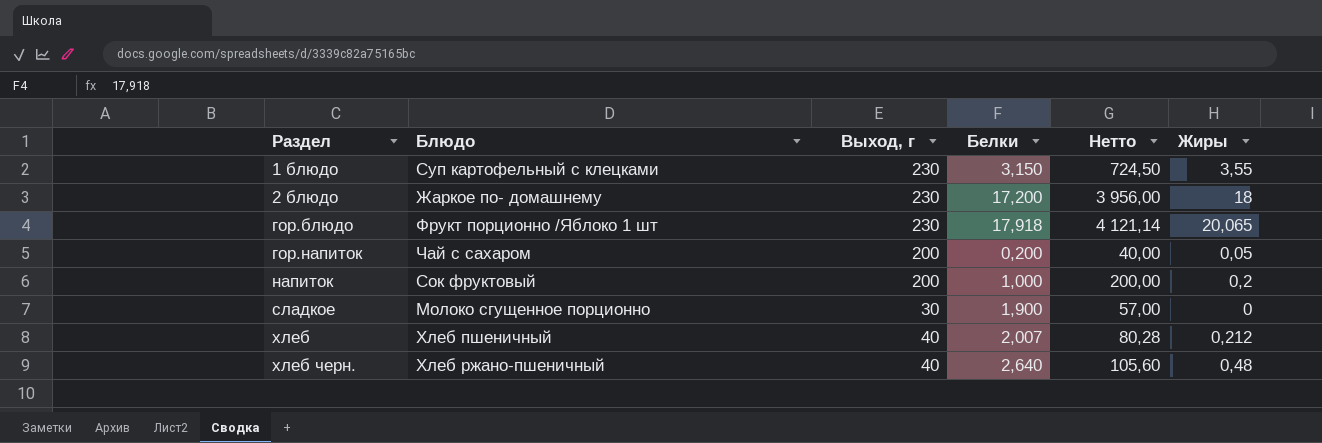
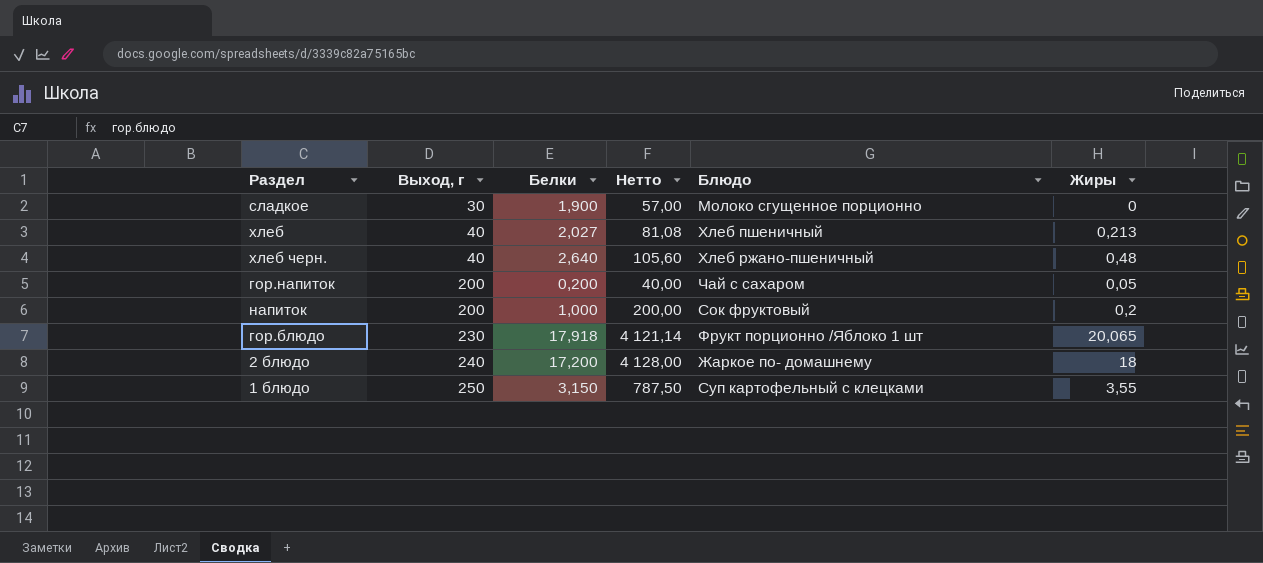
row order: Раздел ascending -> Выход, г ascending
column Блюдо | position: 2 -> 5
хлеб | Белки: 2,007 -> 2,027
хлеб | Нетто: 80,28 -> 81,08
хлеб | Жиры: 0,212 -> 0,213
2 блюдо | Выход, г: 230 -> 240
2 блюдо | Нетто: 3 956,00 -> 4 128,00
1 блюдо | Выход, г: 230 -> 250
1 блюдо | Нетто: 724,50 -> 787,50

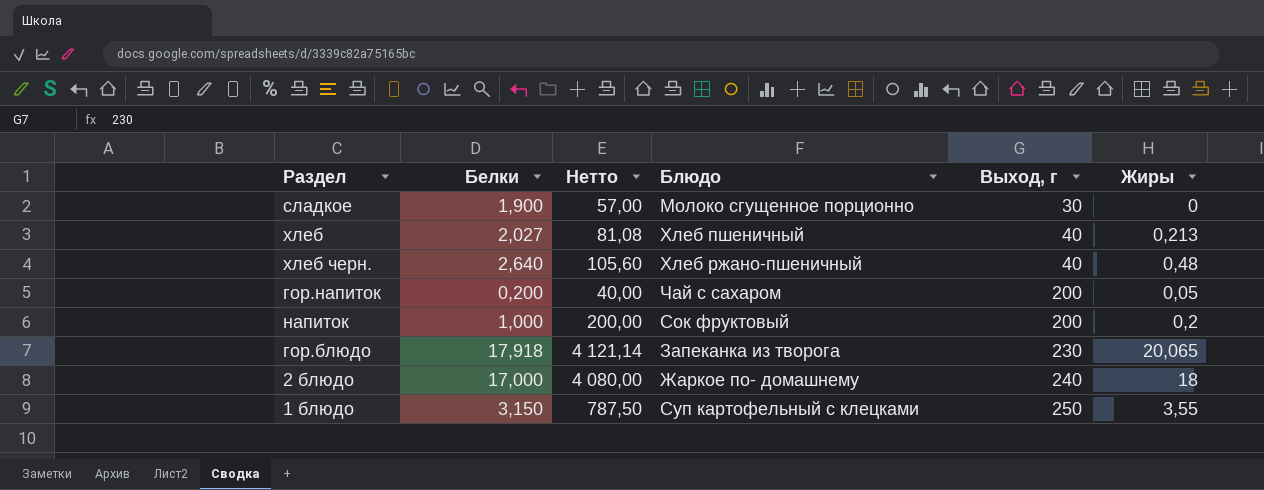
column Выход, г | position: 2 -> 5
гор.блюдо | Блюдо: Фрукт порционно /Яблоко 1 шт -> Запеканка из творога
2 блюдо | Белки: 17,200 -> 17,000
2 блюдо | Нетто: 4 128,00 -> 4 080,00

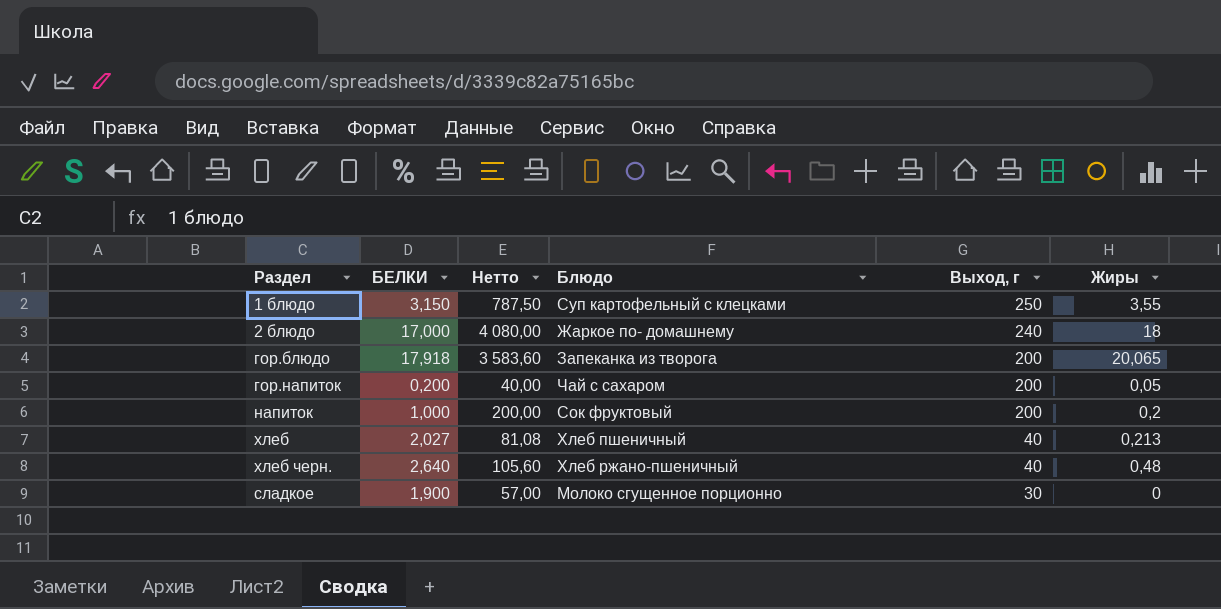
row order: Выход, г ascending -> Выход, г descending
column name: Белки -> БЕЛКИ
гор.блюдо | Нетто: 4 121,14 -> 3 583,60
гор.блюдо | Выход, г: 230 -> 200

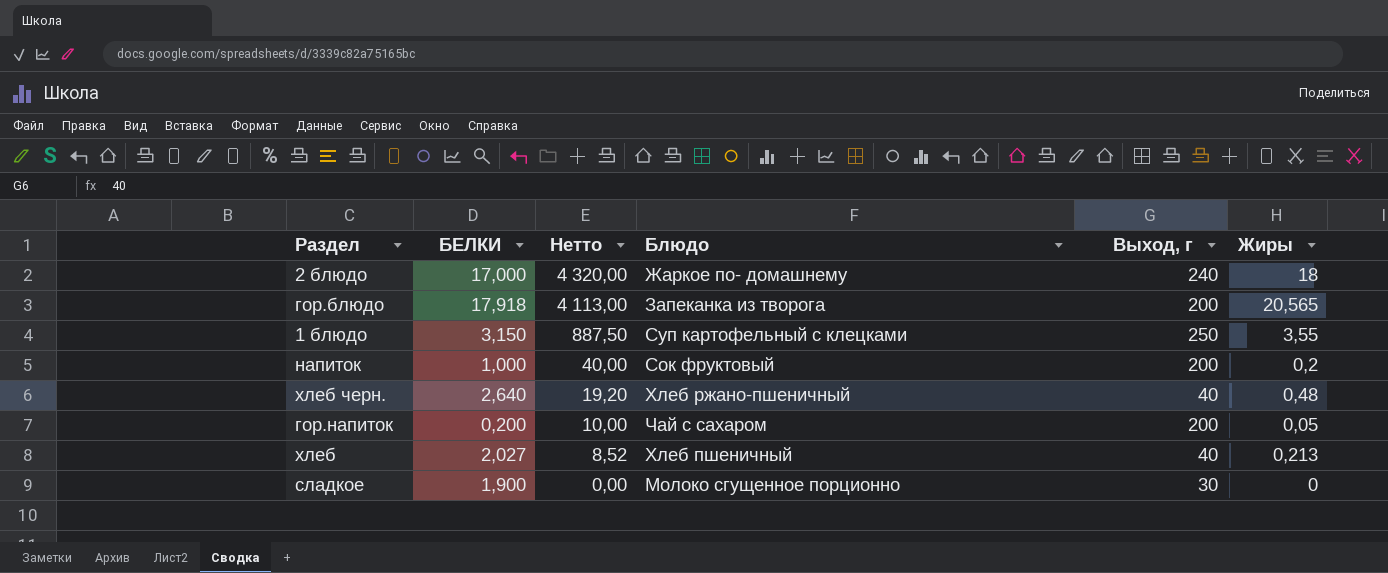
row order: Выход, г descending -> Нетто descending
column Нетто | formula: [БЕЛКИ] * [Выход, г] -> [Выход, г] * [Жиры]
гор.блюдо | Жиры: 20,065 -> 20,565

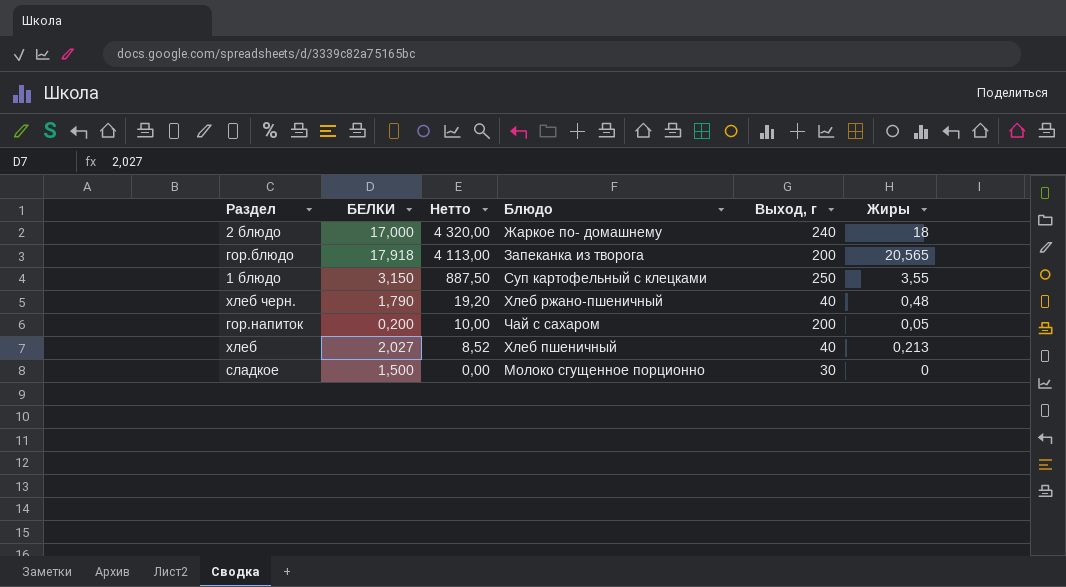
row напиток: 1,000 | 40,00 | Сок фруктовый | 200 | 0,2 -> none
хлеб черн. | БЕЛКИ: 2,640 -> 1,790
сладкое | БЕЛКИ: 1,900 -> 1,500

